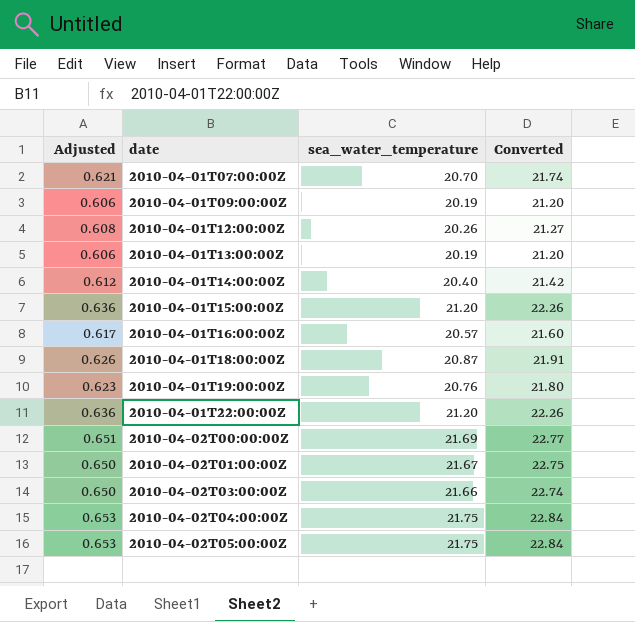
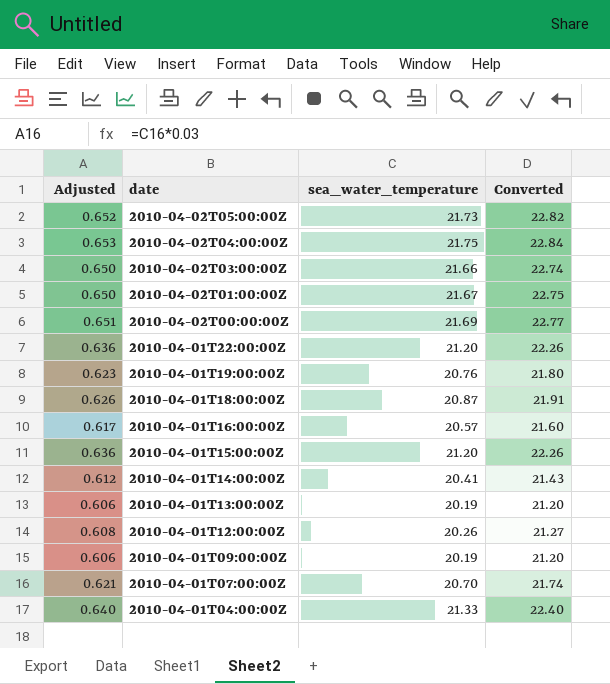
row order: date ascending -> date descending
2010-04-02T05:00:00Z | Adjusted: 0.653 -> 0.652
2010-04-02T05:00:00Z | sea_water_temperature: 21.75 -> 21.73
2010-04-02T05:00:00Z | Converted: 22.84 -> 22.82
2010-04-01T14:00:00Z | sea_water_temperature: 20.40 -> 20.41
2010-04-01T14:00:00Z | Converted: 21.42 -> 21.43
row 2010-04-01T04:00:00Z: none -> 0.640 | 21.33 | 22.40

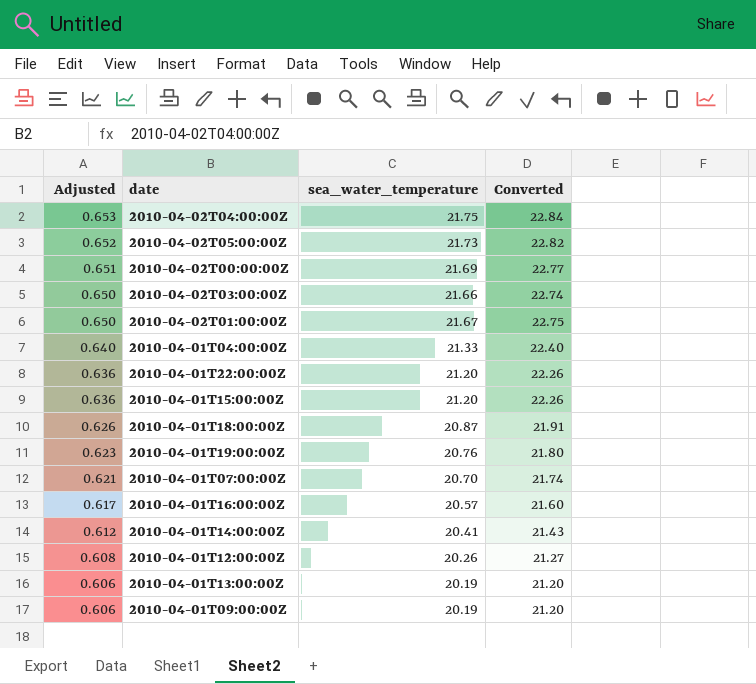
row order: date descending -> Adjusted descending

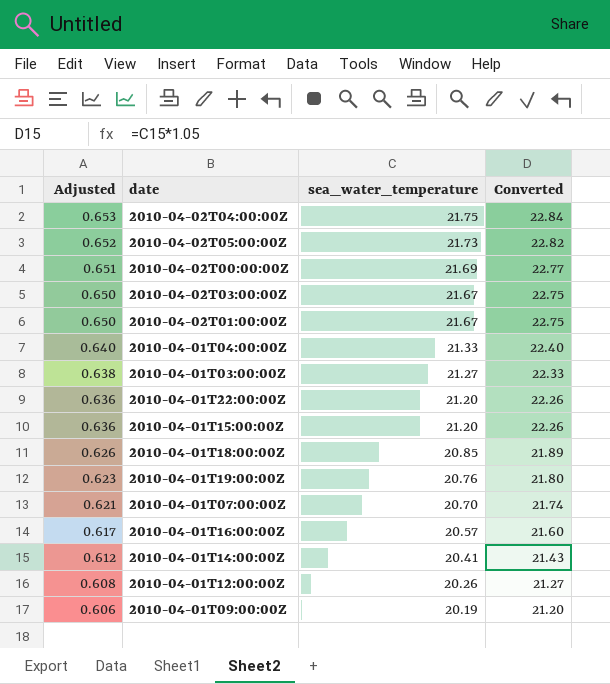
row 2010-04-01T13:00:00Z: 0.606 | 20.19 | 21.20 -> none
2010-04-02T03:00:00Z | sea_water_temperature: 21.66 -> 21.67
2010-04-02T03:00:00Z | Converted: 22.74 -> 22.75
row 2010-04-01T03:00:00Z: none -> 0.638 | 21.27 | 22.33
2010-04-01T18:00:00Z | sea_water_temperature: 20.87 -> 20.85
2010-04-01T18:00:00Z | Converted: 21.91 -> 21.89

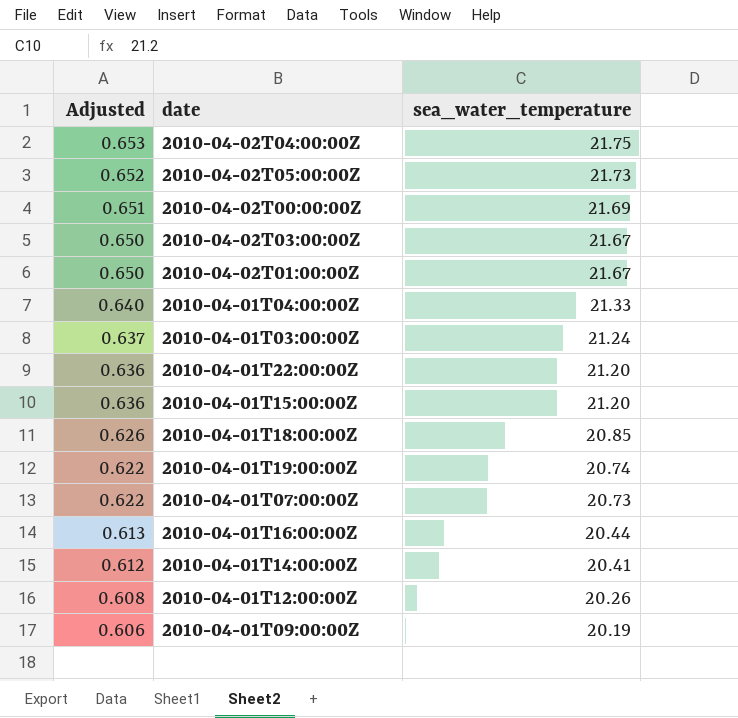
column Converted | formula: [sea_water_temperature] * 1.05 -> none
2010-04-01T03:00:00Z | Adjusted: 0.638 -> 0.637
2010-04-01T03:00:00Z | sea_water_temperature: 21.27 -> 21.24
2010-04-01T19:00:00Z | Adjusted: 0.623 -> 0.622
2010-04-01T19:00:00Z | sea_water_temperature: 20.76 -> 20.74
2010-04-01T07:00:00Z | Adjusted: 0.621 -> 0.622
2010-04-01T07:00:00Z | sea_water_temperature: 20.70 -> 20.73
2010-04-01T16:00:00Z | Adjusted: 0.617 -> 0.613
2010-04-01T16:00:00Z | sea_water_temperature: 20.57 -> 20.44

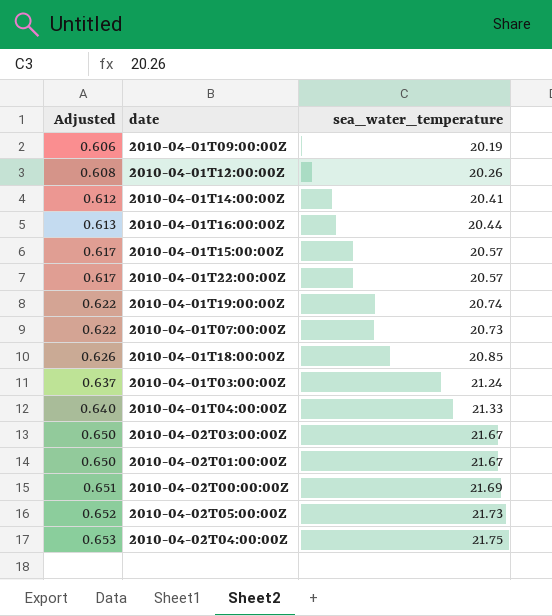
row order: Adjusted descending -> Adjusted ascending
2010-04-01T15:00:00Z | Adjusted: 0.636 -> 0.617
2010-04-01T15:00:00Z | sea_water_temperature: 21.20 -> 20.57
2010-04-01T22:00:00Z | Adjusted: 0.636 -> 0.617
2010-04-01T22:00:00Z | sea_water_temperature: 21.20 -> 20.57

